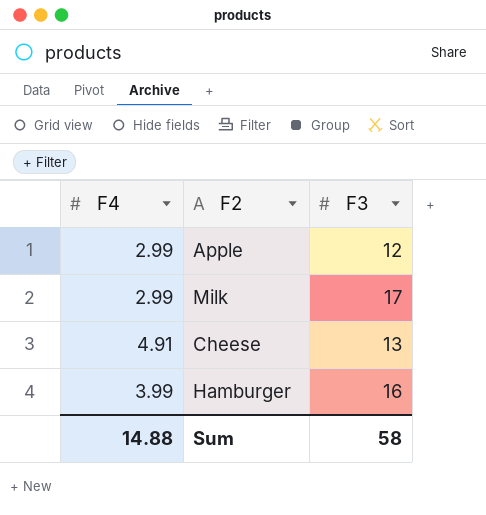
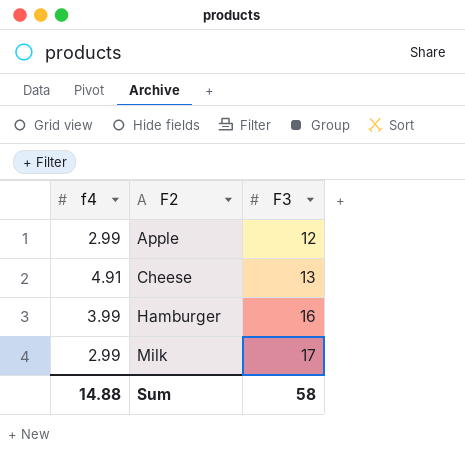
row order: none -> F2 ascending
column name: F4 -> f4

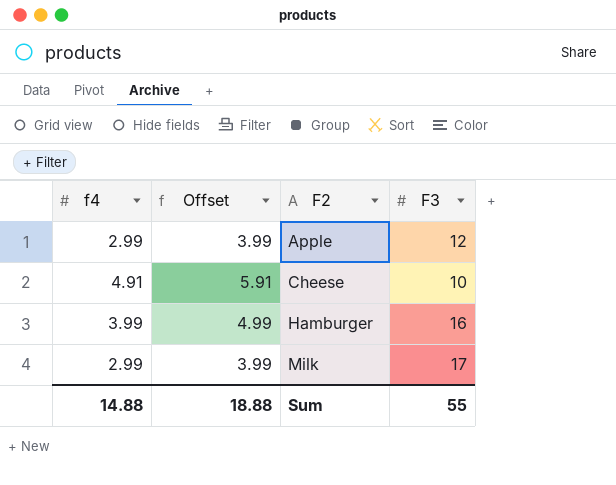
column Offset | formula: none -> [f4] + 1
Cheese | F3: 13 -> 10
Sum | F3: 58 -> 55

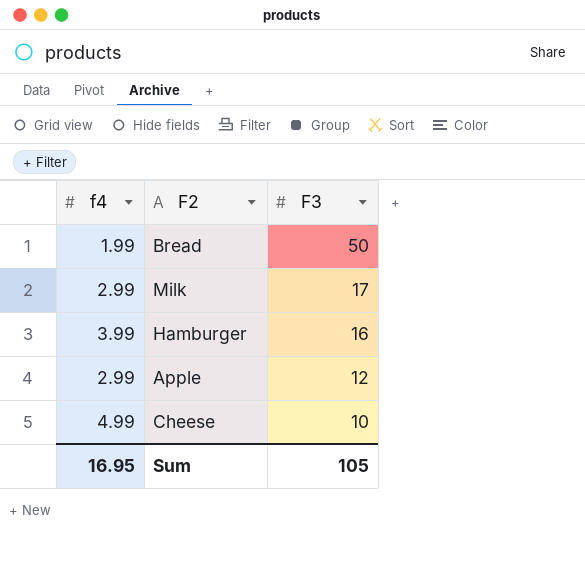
row order: F2 ascending -> F3 descending
column Offset | formula: [f4] + 1 -> none
row Bread: none -> 1.99 | 50
Cheese | f4: 4.91 -> 4.99
Sum | f4: 14.88 -> 16.95
Sum | F3: 55 -> 105

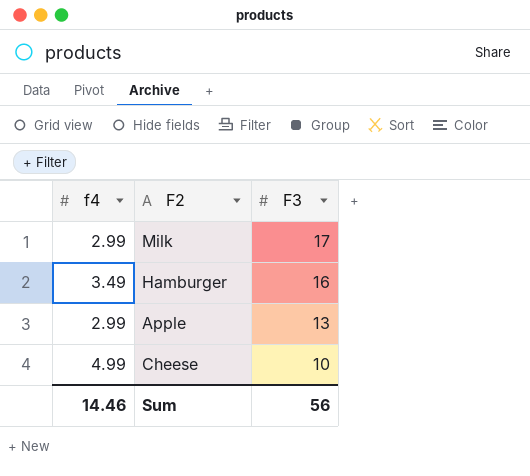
row Bread: 1.99 | 50 -> none
Hamburger | f4: 3.99 -> 3.49
Apple | F3: 12 -> 13
Sum | f4: 16.95 -> 14.46
Sum | F3: 105 -> 56

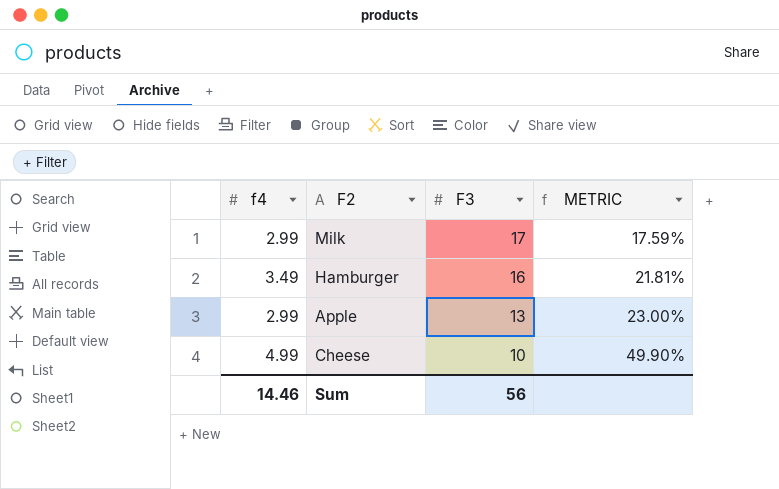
column METRIC | formula: none -> [f4] / [F3]

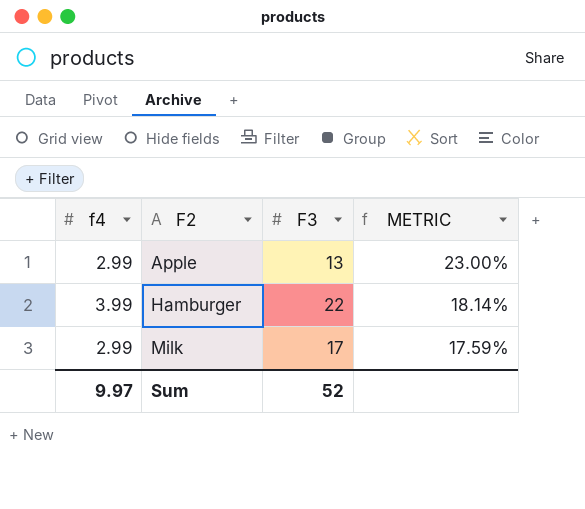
row order: F3 descending -> F2 ascending
row Cheese: 4.99 | 10 | 49.90% -> none
Hamburger | f4: 3.49 -> 3.99
Hamburger | F3: 16 -> 22
Hamburger | METRIC: 21.81% -> 18.14%
Sum | f4: 14.46 -> 9.97
Sum | F3: 56 -> 52

